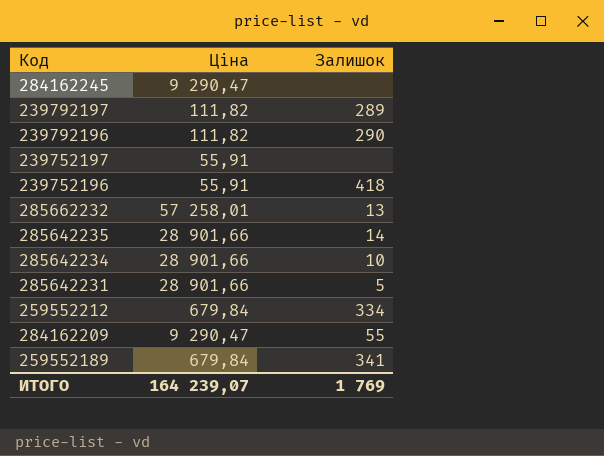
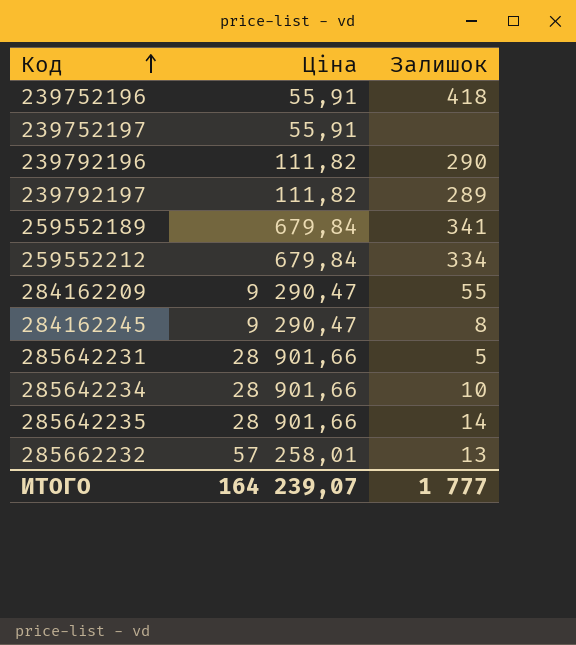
row order: none -> Код ascending
284162245 | Залишок: none -> 8
ИТОГО | Залишок: 1 769 -> 1 777

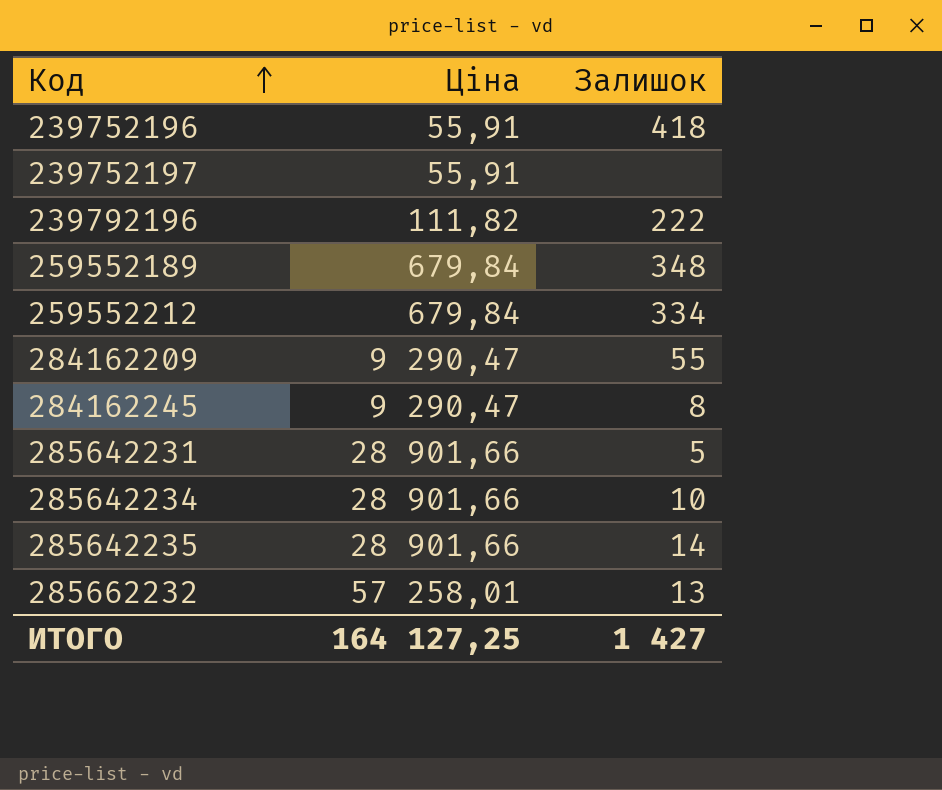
row 239792197: 111,82 | 289 -> none
239792196 | Залишок: 290 -> 222
259552189 | Залишок: 341 -> 348
ИТОГО | Ціна: 164 239,07 -> 164 127,25
ИТОГО | Залишок: 1 777 -> 1 427

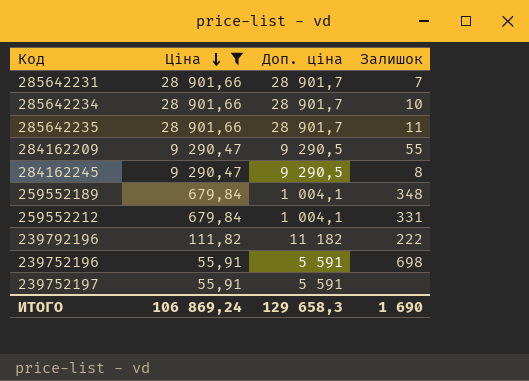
filter: none -> Ціна != 57 258,01
row order: Код ascending -> Ціна descending
column Доп. ціна | position: none -> 3
285642231 | Залишок: 5 -> 7
285642235 | Залишок: 14 -> 11
259552212 | Залишок: 334 -> 331
239752196 | Залишок: 418 -> 698
ИТОГО | Ціна: 164 127,25 -> 106 869,24
ИТОГО | Залишок: 1 427 -> 1 690

